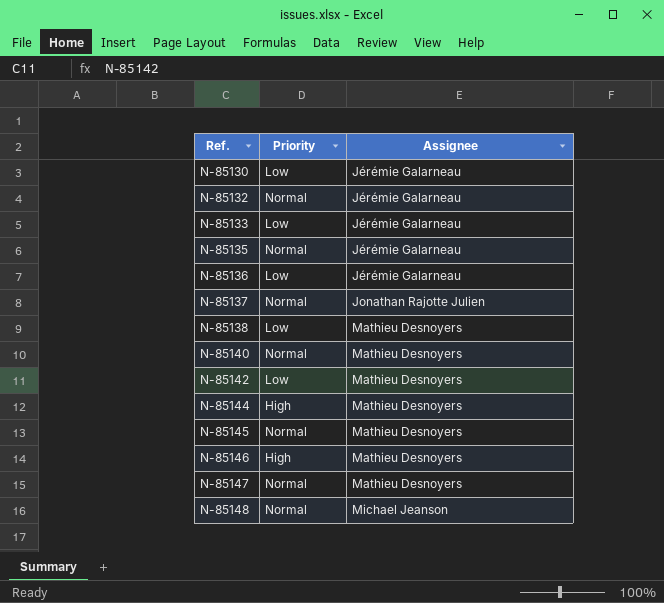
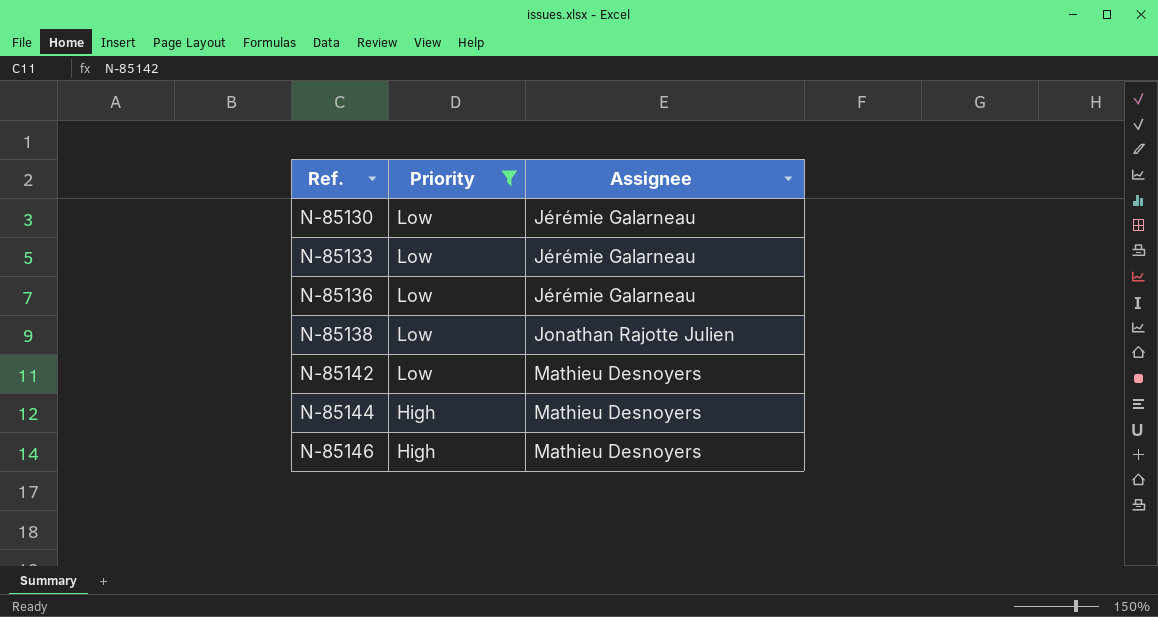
filter: none -> Priority != Normal
N-85138 | Assignee: Mathieu Desnoyers -> Jonathan Rajotte Julien

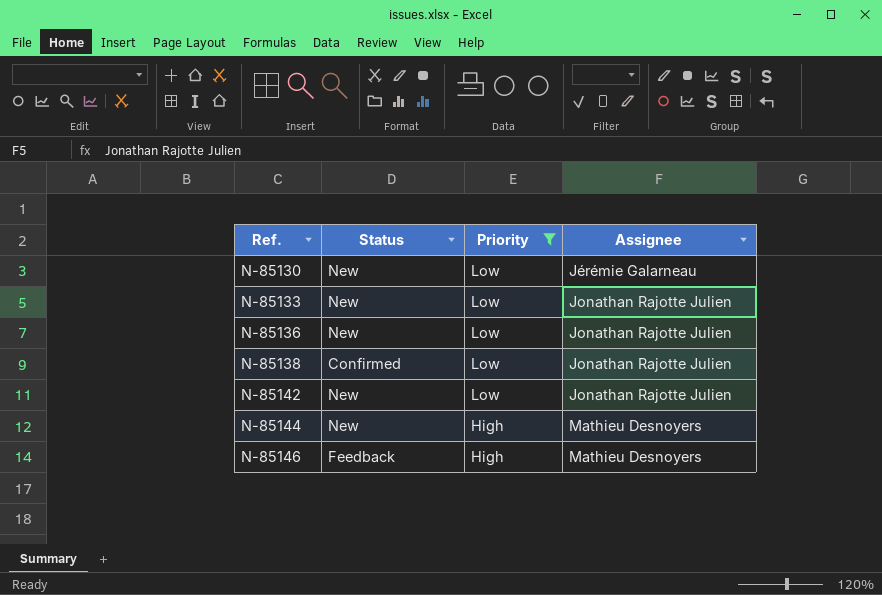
column Status | position: none -> 2
N-85133 | Assignee: Jérémie Galarneau -> Jonathan Rajotte Julien
N-85136 | Assignee: Jérémie Galarneau -> Jonathan Rajotte Julien
N-85142 | Assignee: Mathieu Desnoyers -> Jonathan Rajotte Julien

